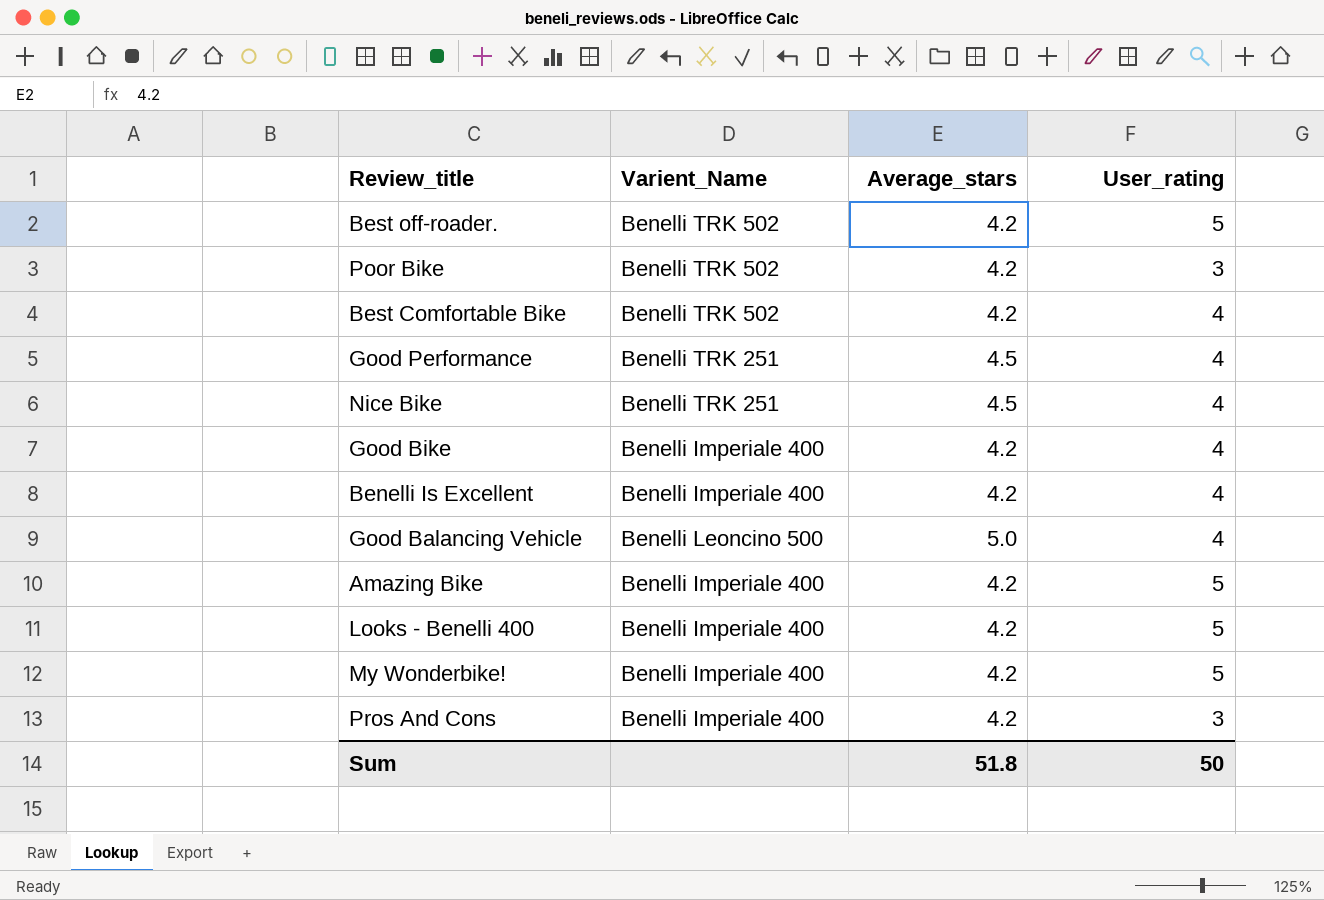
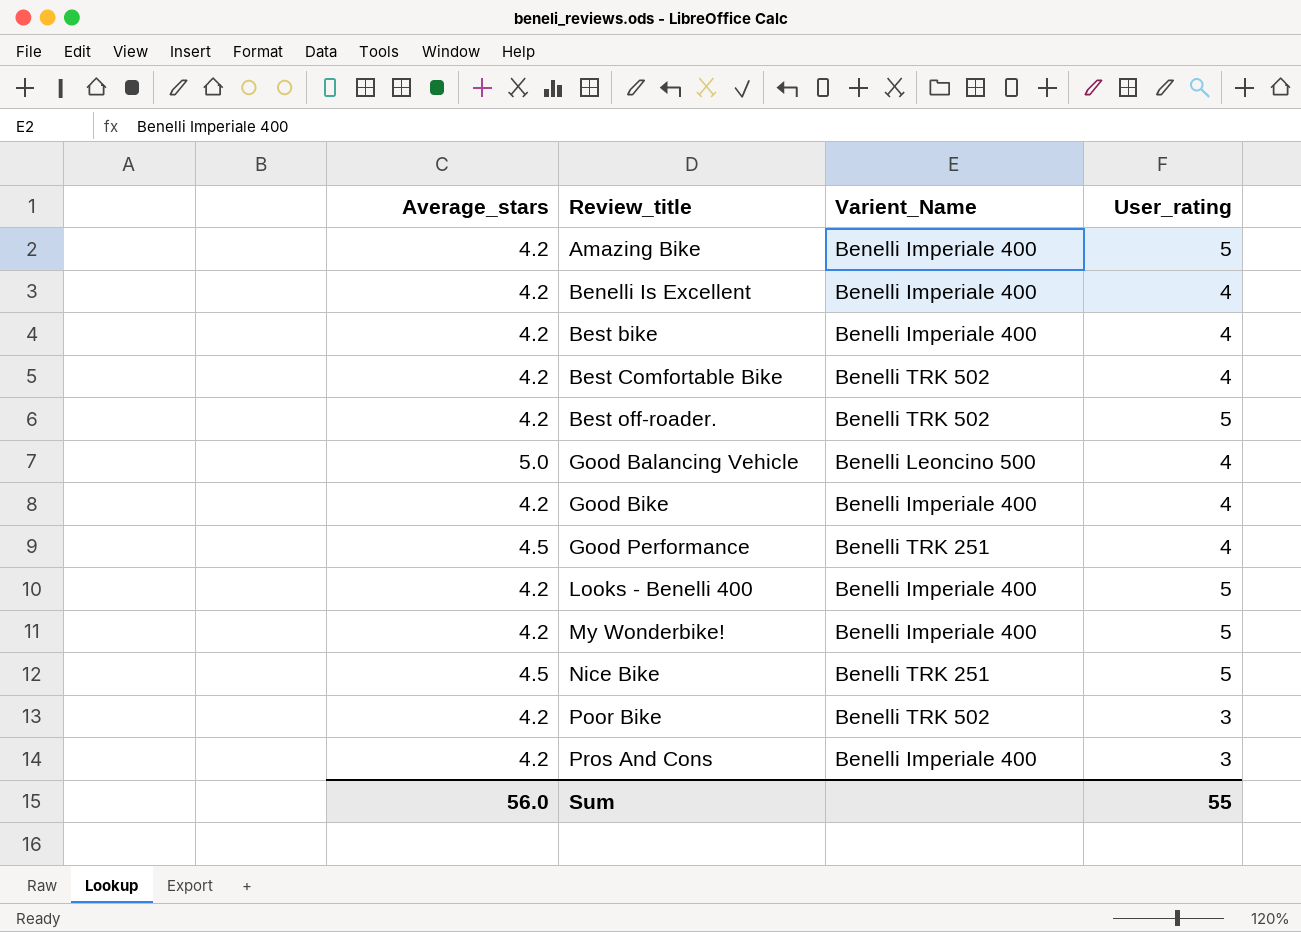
row order: none -> Review_title ascending
column Average_stars | position: 3 -> 1
row Best bike: none -> 4.2 | Benelli Imperiale 400 | 4
Nice Bike | User_rating: 4 -> 5
Sum | Average_stars: 51.8 -> 56.0
Sum | User_rating: 50 -> 55

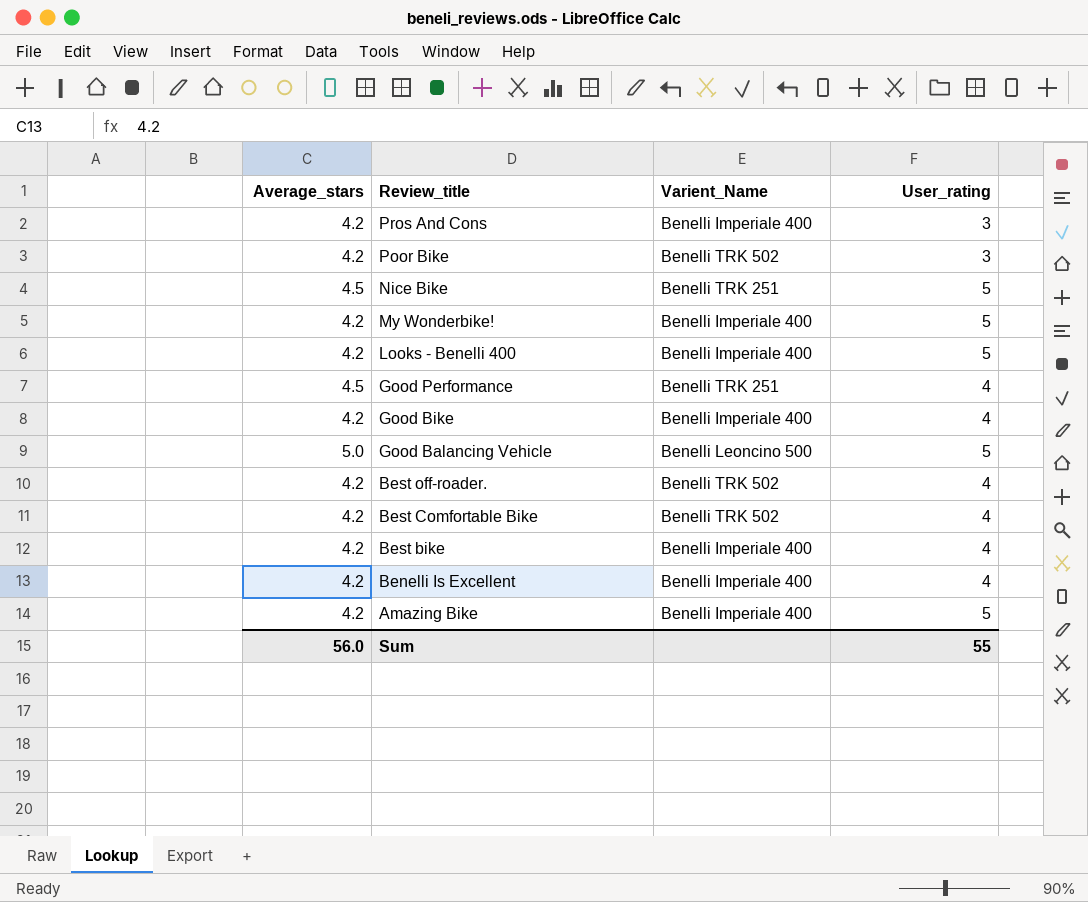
row order: Review_title ascending -> Review_title descending
Good Balancing Vehicle | User_rating: 4 -> 5
Best off-roader. | User_rating: 5 -> 4

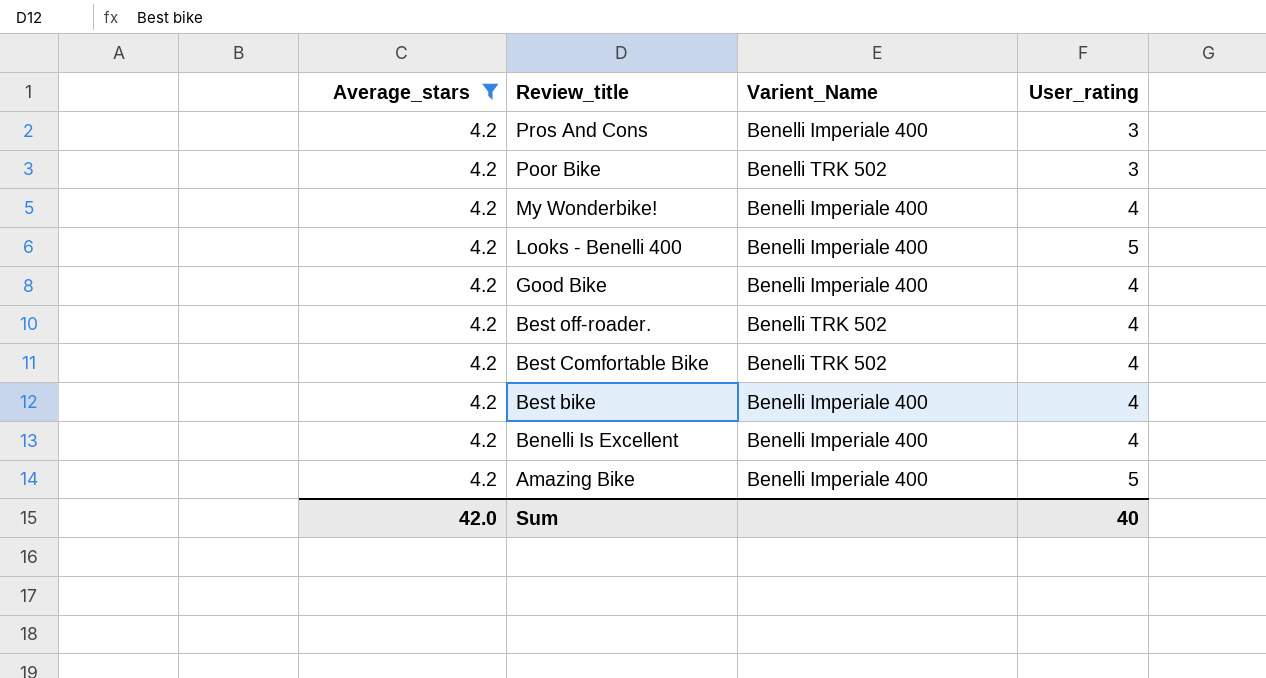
filter: none -> Average_stars = 4.2
My Wonderbike! | User_rating: 5 -> 4
Sum | Average_stars: 56.0 -> 42.0
Sum | User_rating: 55 -> 40

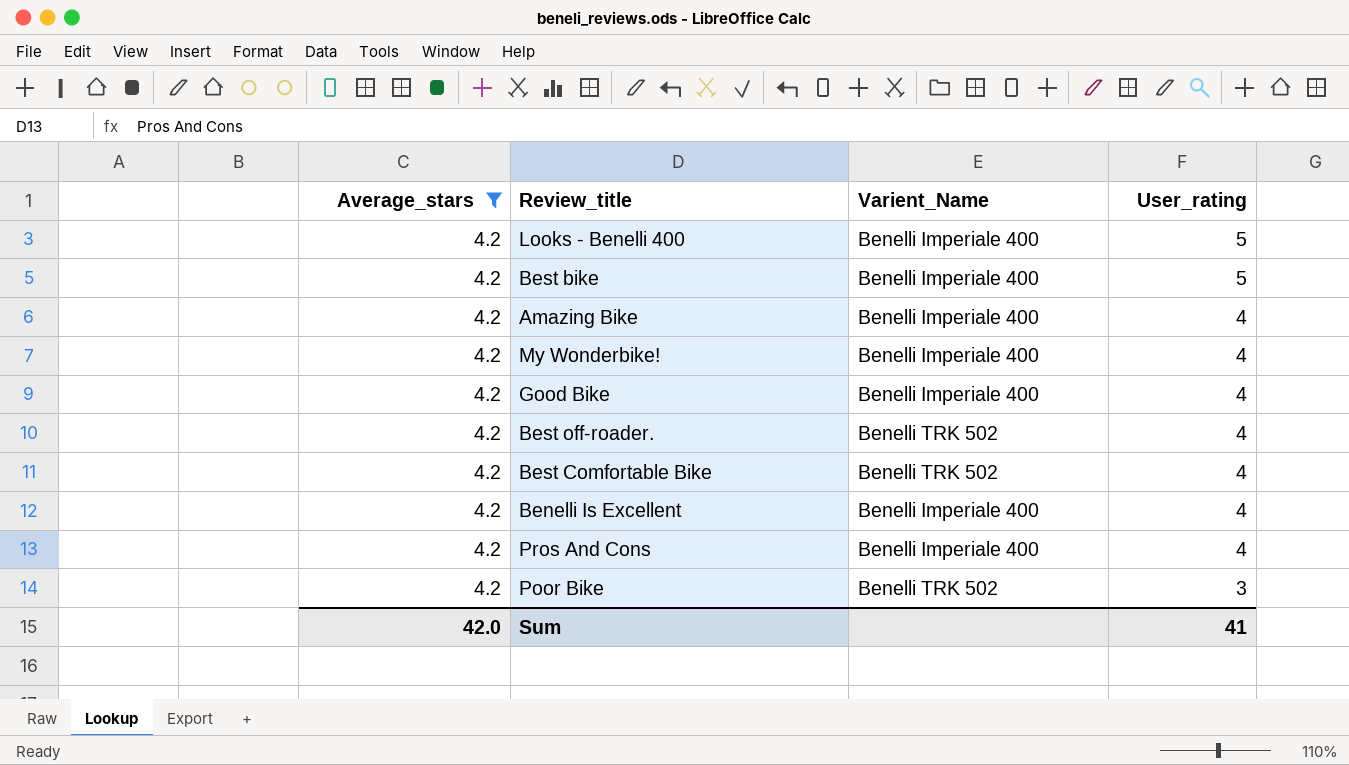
row order: Review_title descending -> User_rating descending
Best bike | User_rating: 4 -> 5
Amazing Bike | User_rating: 5 -> 4
Pros And Cons | User_rating: 3 -> 4
Sum | User_rating: 40 -> 41

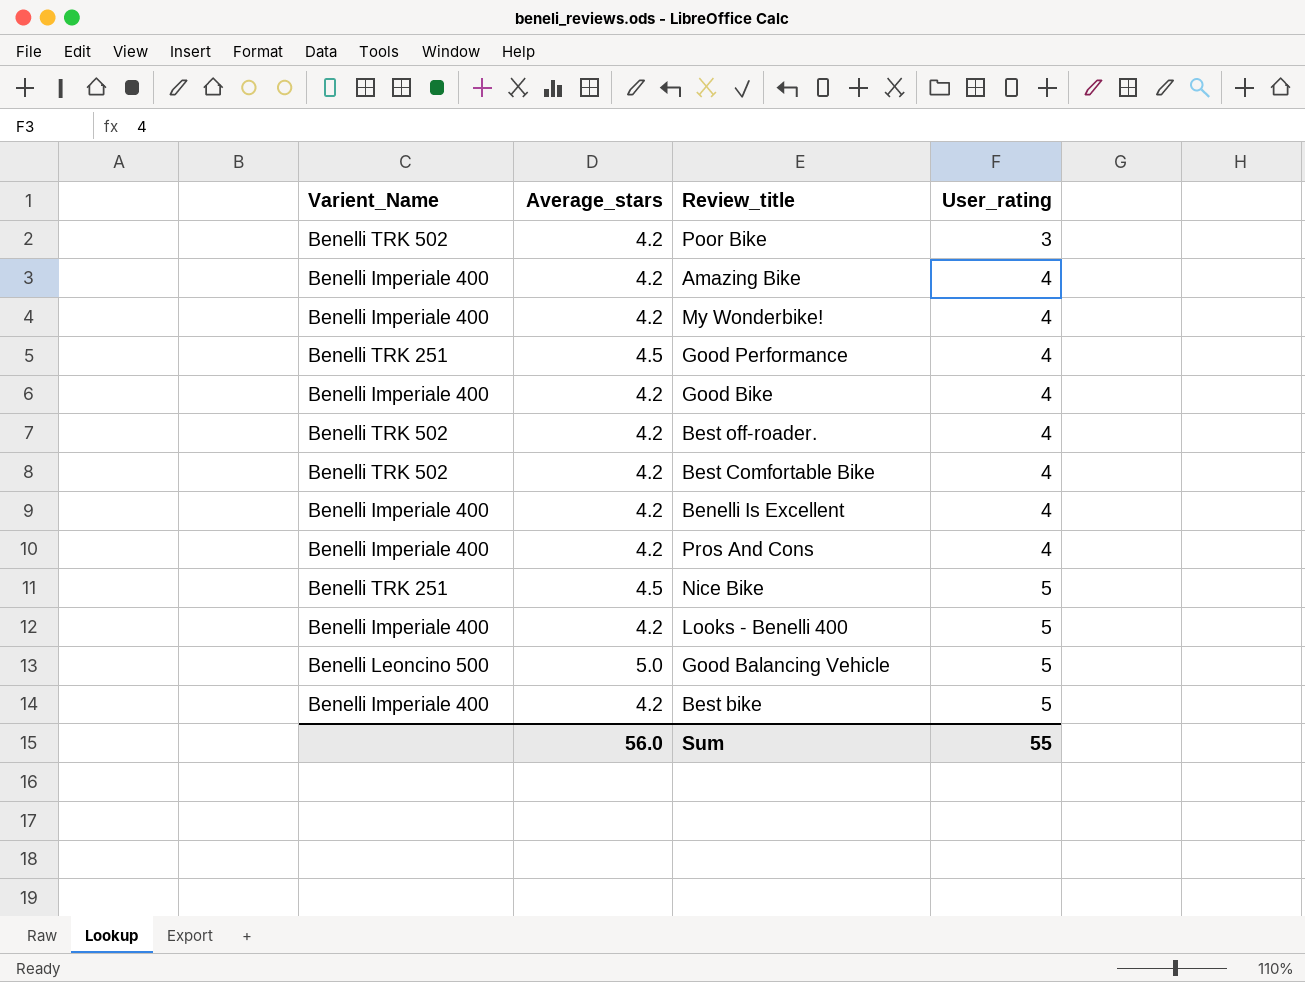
filter: Average_stars = 4.2 -> none
row order: User_rating descending -> User_rating ascending
column Varient_Name | position: 3 -> 1
Sum | Average_stars: 42.0 -> 56.0
Sum | User_rating: 41 -> 55

